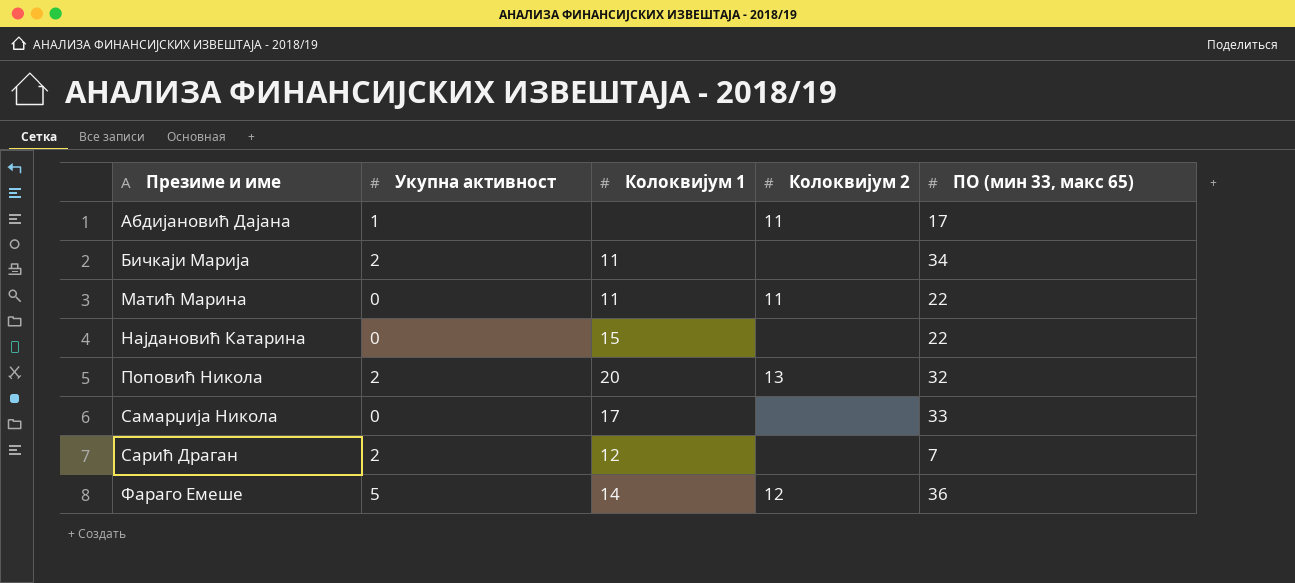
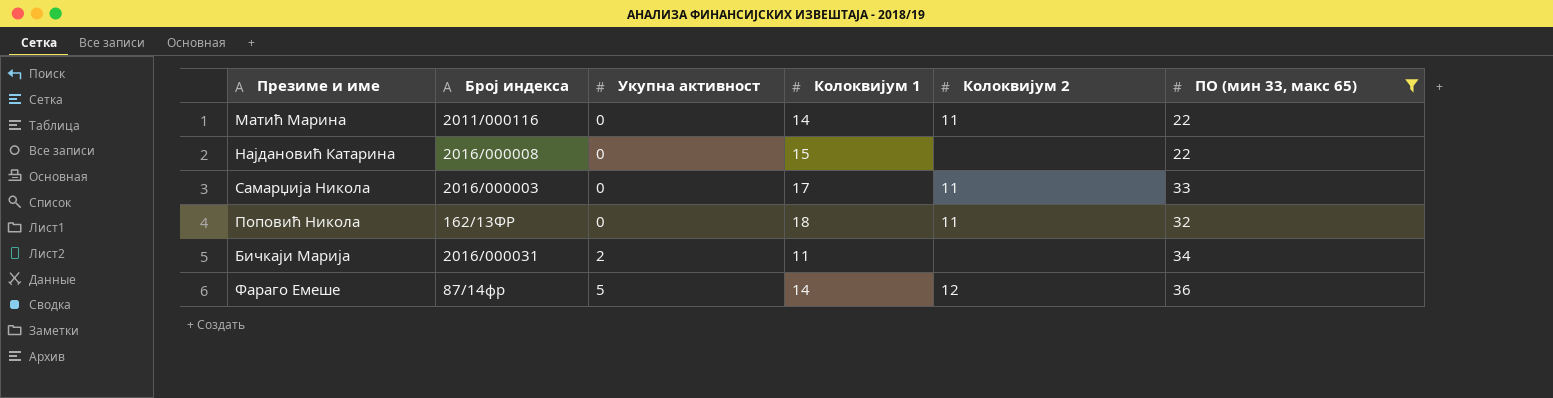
filter: none -> ПО (мин 33, макс 65) >= 22
row order: Презиме и име ascending -> Укупна активност ascending
column Број индекса | position: none -> 2
Матић Марина | Колоквијум 1: 11 -> 14
Самарџија Никола | Колоквијум 2: none -> 11
Поповић Никола | Укупна активност: 2 -> 0
Поповић Никола | Колоквијум 1: 20 -> 18
Поповић Никола | Колоквијум 2: 13 -> 11

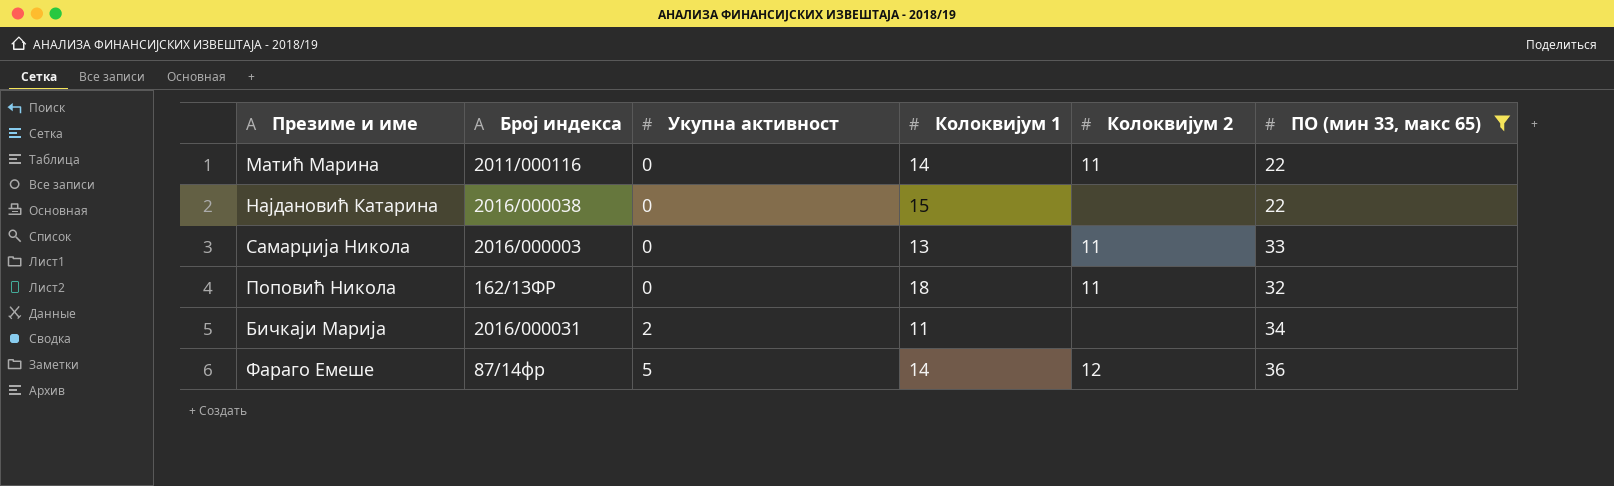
Најдановић Катарина | Број индекса: 2016/000008 -> 2016/000038
Самарџија Никола | Колоквијум 1: 17 -> 13

